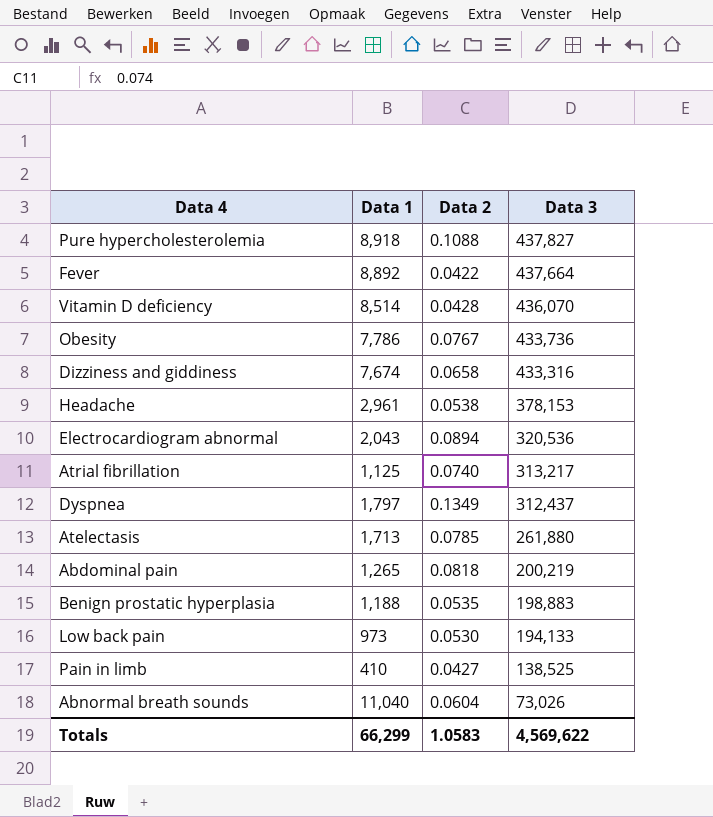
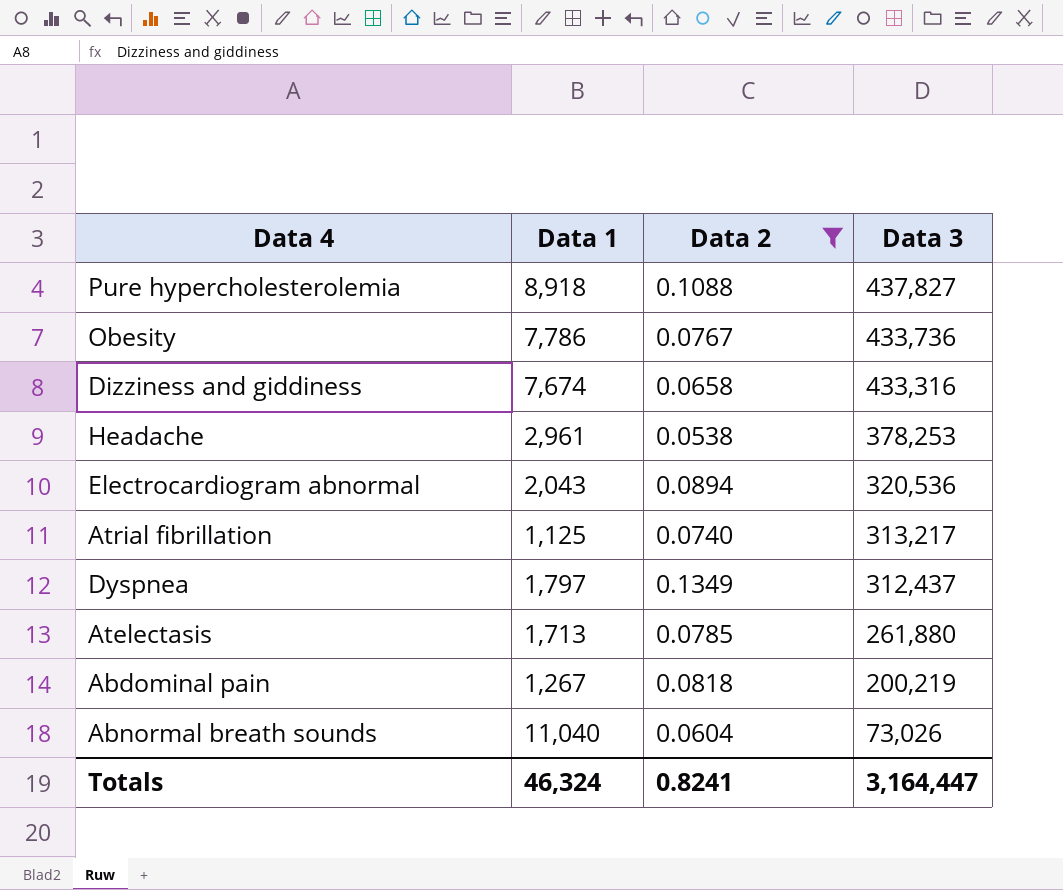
filter: none -> Data 2 >= 0.0538
Headache | Data 3: 378,153 -> 378,253
Abdominal pain | Data 1: 1,265 -> 1,267
Totals | Data 1: 66,299 -> 46,324
Totals | Data 2: 1.0583 -> 0.8241
Totals | Data 3: 4,569,622 -> 3,164,447

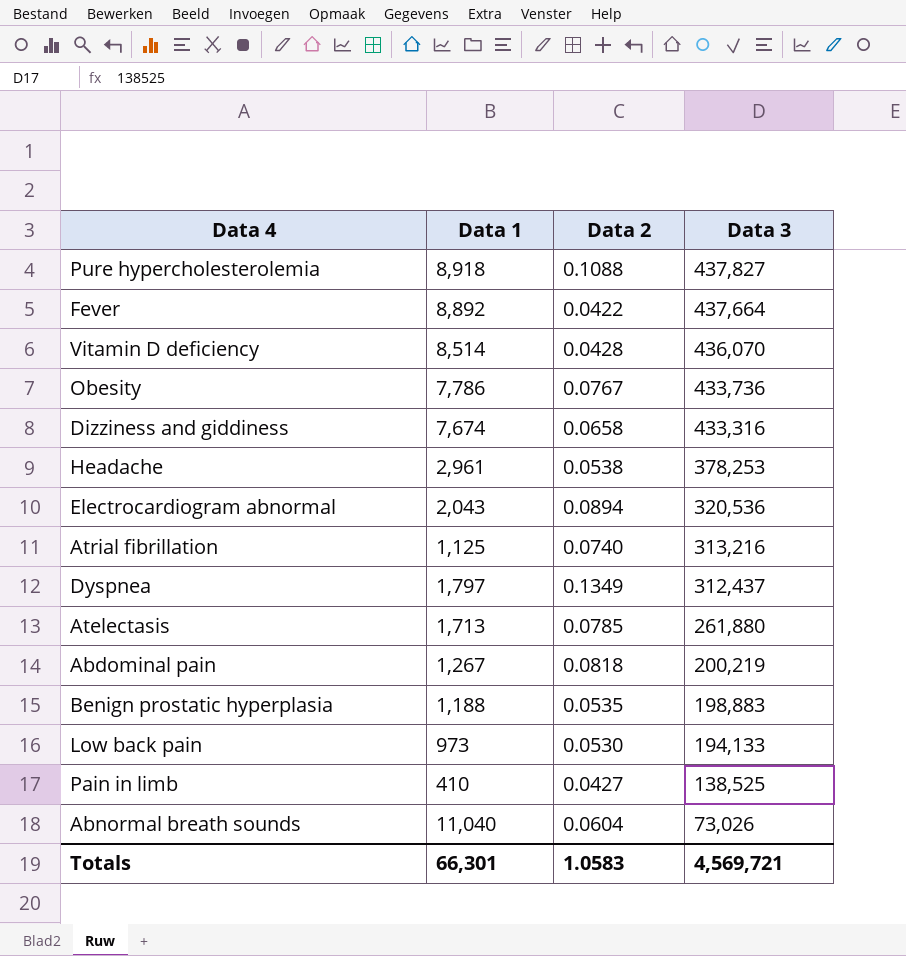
filter: Data 2 >= 0.0538 -> none
Atrial fibrillation | Data 3: 313,217 -> 313,216
Totals | Data 1: 46,324 -> 66,301
Totals | Data 2: 0.8241 -> 1.0583
Totals | Data 3: 3,164,447 -> 4,569,721

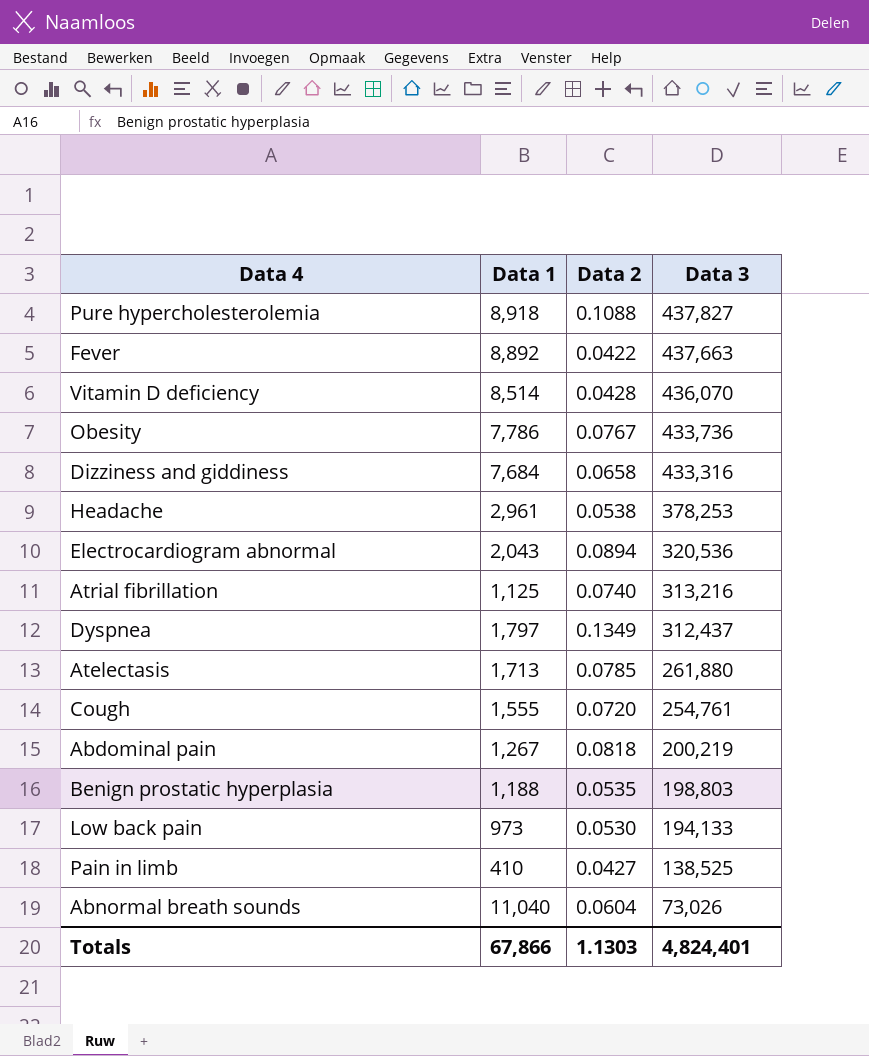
Fever | Data 3: 437,664 -> 437,663
Dizziness and giddiness | Data 1: 7,674 -> 7,684
row Cough: none -> 1,555 | 0.0720 | 254,761
Benign prostatic hyperplasia | Data 3: 198,883 -> 198,803
Totals | Data 1: 66,301 -> 67,866
Totals | Data 2: 1.0583 -> 1.1303
Totals | Data 3: 4,569,721 -> 4,824,401

